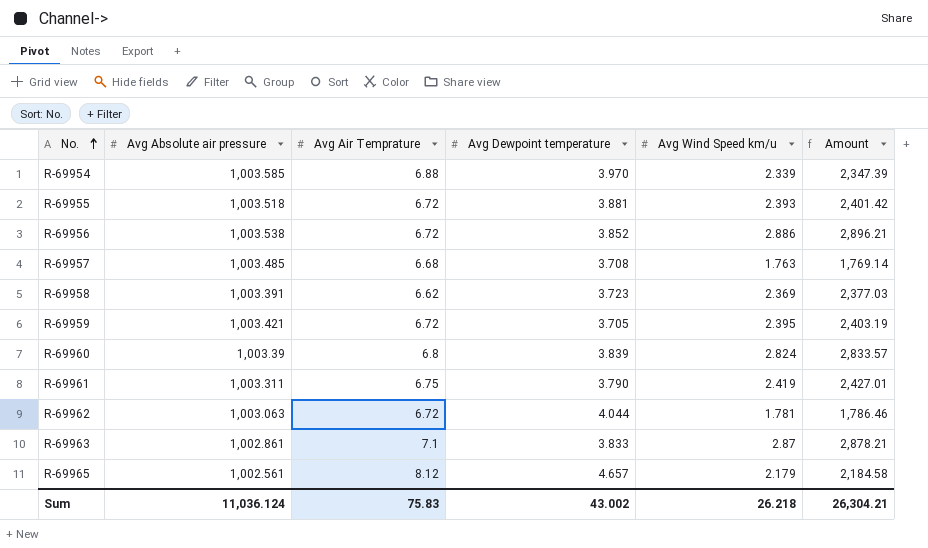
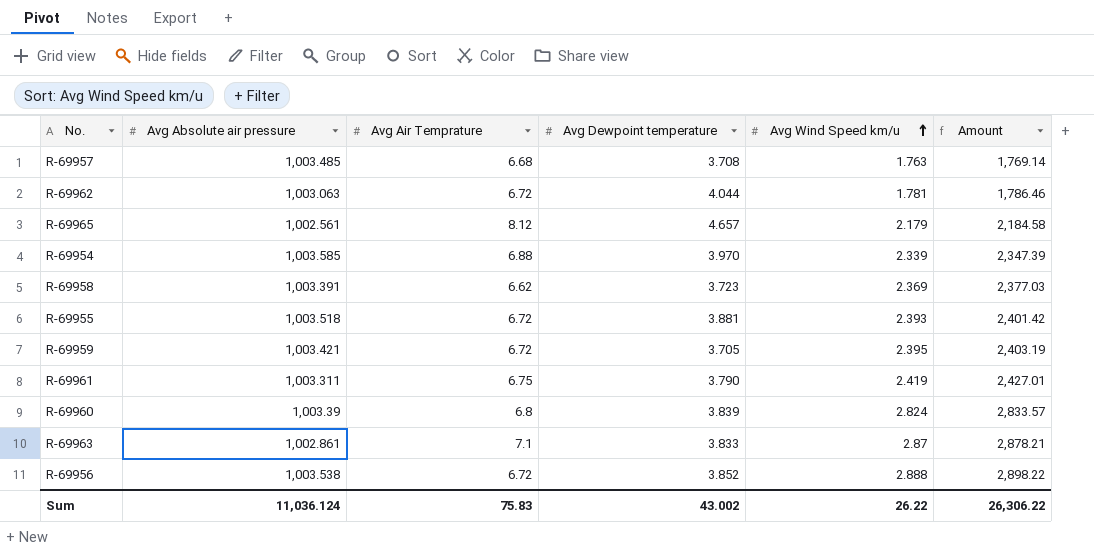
row order: No. ascending -> Avg Wind Speed km/u ascending
R-69956 | Avg Wind Speed km/u: 2.886 -> 2.888
R-69956 | Amount: 2,896.21 -> 2,898.22
Sum | Avg Wind Speed km/u: 26.218 -> 26.22
Sum | Amount: 26,304.21 -> 26,306.22

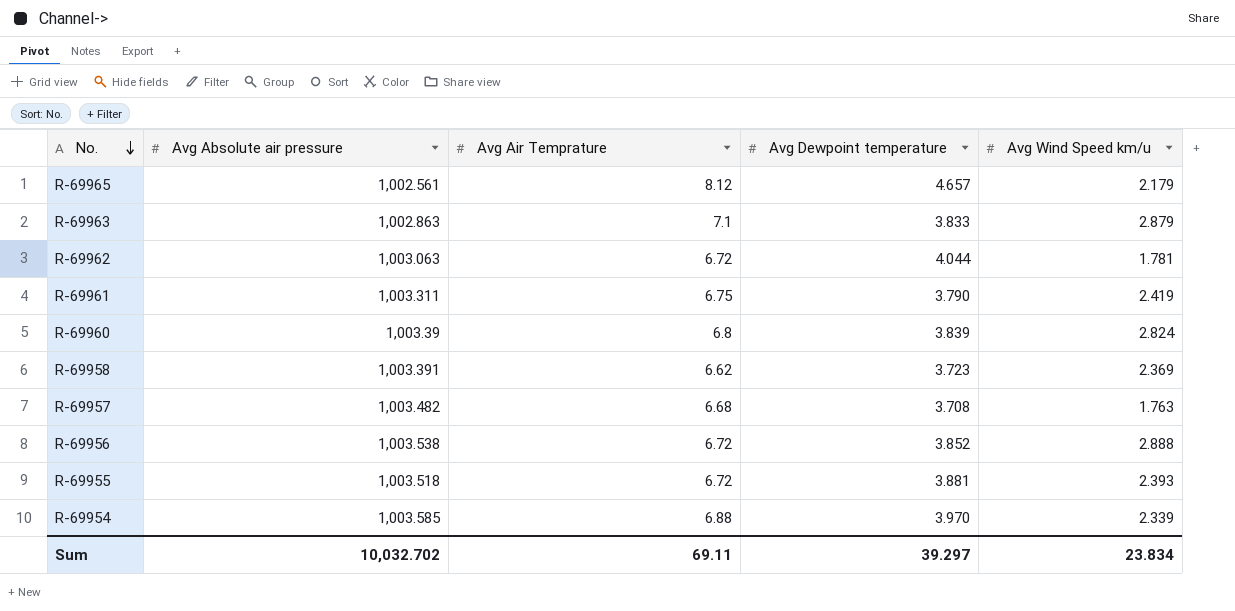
row order: Avg Wind Speed km/u ascending -> No. descending
column Amount | formula: [Avg Absolute air pressure] * [Avg Wind Speed km/u] -> none
row R-69959: 1,003.421 | 6.72 | 3.705 | 2.395 | 2,403.19 -> none
R-69963 | Avg Absolute air pressure: 1,002.861 -> 1,002.863
R-69963 | Avg Wind Speed km/u: 2.87 -> 2.879
R-69957 | Avg Absolute air pressure: 1,003.485 -> 1,003.482
Sum | Avg Absolute air pressure: 11,036.124 -> 10,032.702
Sum | Avg Air Temprature: 75.83 -> 69.11
Sum | Avg Dewpoint temperature: 43.002 -> 39.297
Sum | Avg Wind Speed km/u: 26.22 -> 23.834

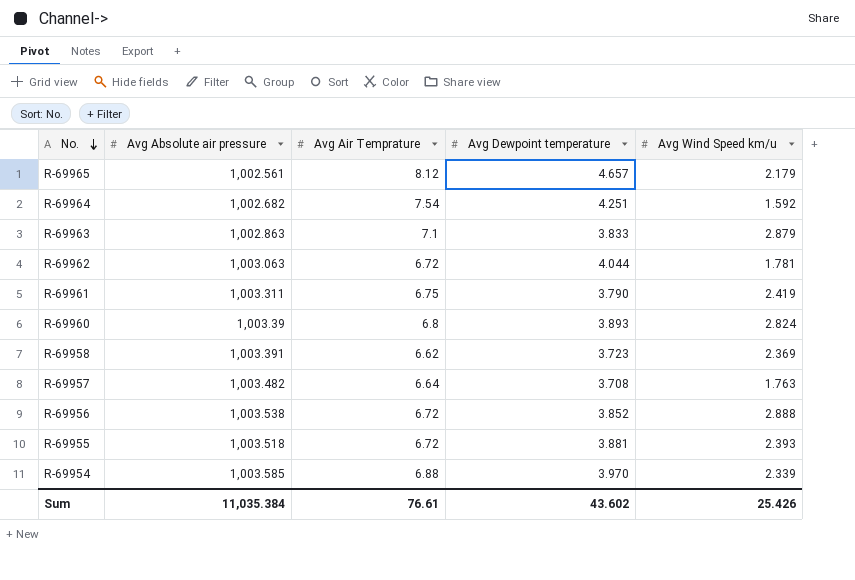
row R-69964: none -> 1,002.682 | 7.54 | 4.251 | 1.592
R-69960 | Avg Dewpoint temperature: 3.839 -> 3.893
R-69957 | Avg Air Temprature: 6.68 -> 6.64
Sum | Avg Absolute air pressure: 10,032.702 -> 11,035.384
Sum | Avg Air Temprature: 69.11 -> 76.61
Sum | Avg Dewpoint temperature: 39.297 -> 43.602
Sum | Avg Wind Speed km/u: 23.834 -> 25.426

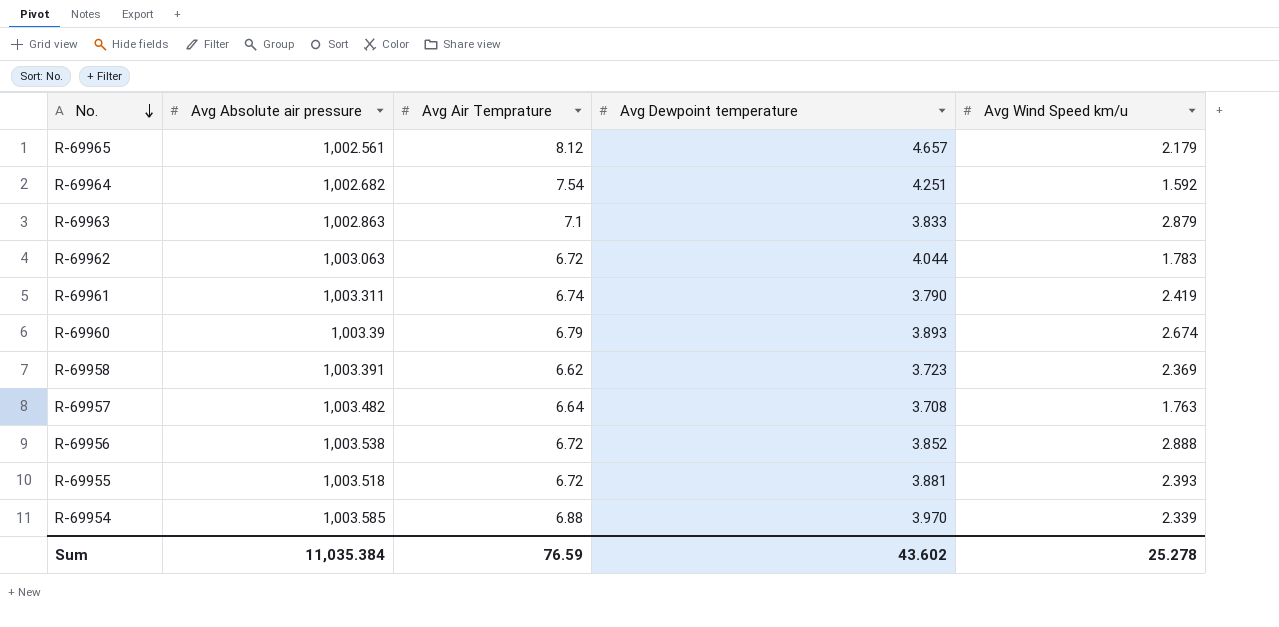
R-69962 | Avg Wind Speed km/u: 1.781 -> 1.783
R-69961 | Avg Air Temprature: 6.75 -> 6.74
R-69960 | Avg Air Temprature: 6.8 -> 6.79
R-69960 | Avg Wind Speed km/u: 2.824 -> 2.674
Sum | Avg Air Temprature: 76.61 -> 76.59
Sum | Avg Wind Speed km/u: 25.426 -> 25.278

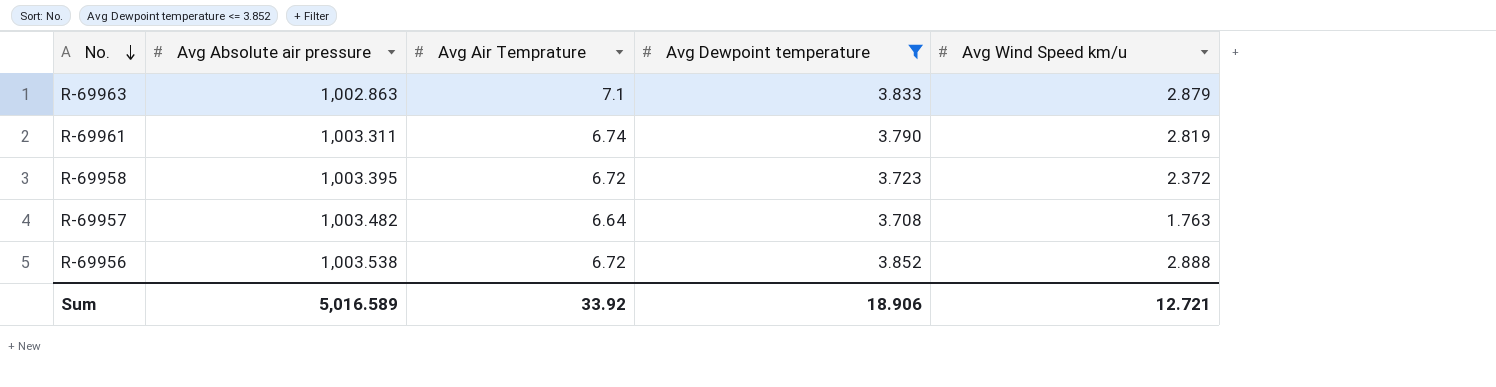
filter: none -> Avg Dewpoint temperature <= 3.852
R-69961 | Avg Wind Speed km/u: 2.419 -> 2.819
R-69958 | Avg Absolute air pressure: 1,003.391 -> 1,003.395
R-69958 | Avg Air Temprature: 6.62 -> 6.72
R-69958 | Avg Wind Speed km/u: 2.369 -> 2.372
Sum | Avg Absolute air pressure: 11,035.384 -> 5,016.589
Sum | Avg Air Temprature: 76.59 -> 33.92
Sum | Avg Dewpoint temperature: 43.602 -> 18.906
Sum | Avg Wind Speed km/u: 25.278 -> 12.721

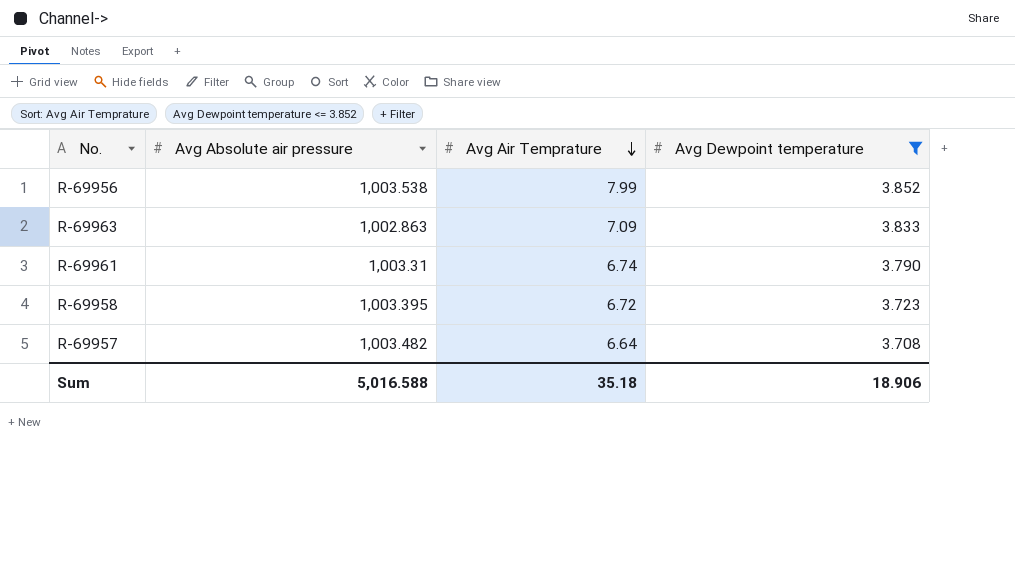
row order: No. descending -> Avg Air Temprature descending
column Avg Wind Speed km/u | position: 5 -> none
R-69956 | Avg Air Temprature: 6.72 -> 7.99
R-69963 | Avg Air Temprature: 7.1 -> 7.09
R-69961 | Avg Absolute air pressure: 1,003.311 -> 1,003.31
Sum | Avg Absolute air pressure: 5,016.589 -> 5,016.588
Sum | Avg Air Temprature: 33.92 -> 35.18

